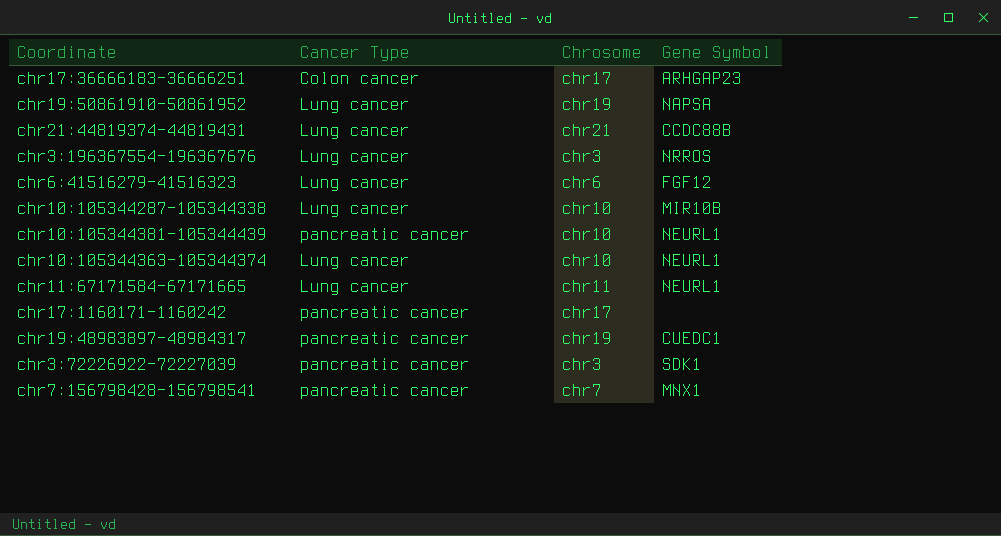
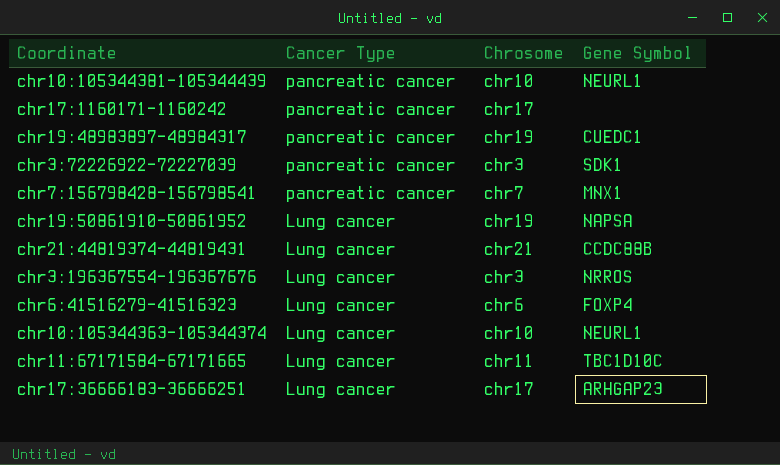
row order: none -> Cancer Type descending
row chr10:105344287-105344338: Lung cancer | chr10 | MIR10B -> none
chr6:41516279-41516323 | Gene Symbol: FGF12 -> FOXP4
chr11:67171584-67171665 | Gene Symbol: NEURL1 -> TBC1D10C
chr17:36666183-36666251 | Cancer Type: Colon cancer -> Lung cancer

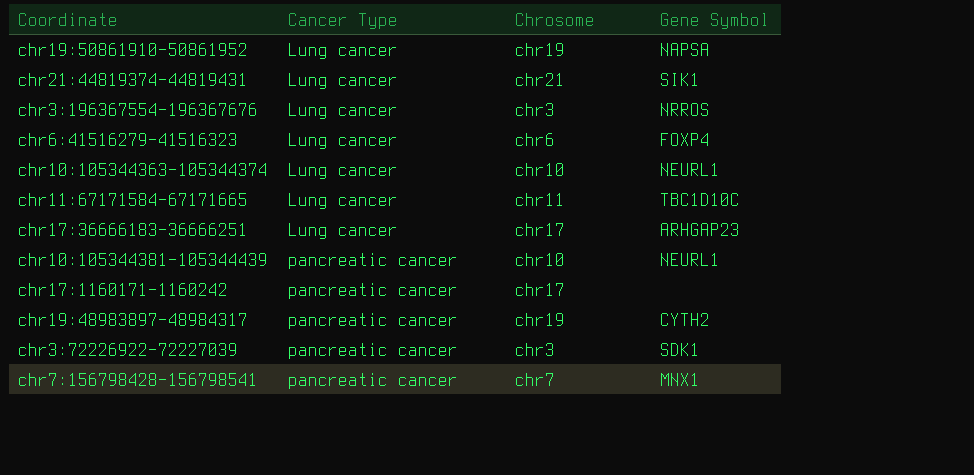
row order: Cancer Type descending -> Cancer Type ascending
chr21:44819374-44819431 | Gene Symbol: CCDC88B -> SIK1
chr19:48983897-48984317 | Gene Symbol: CUEDC1 -> CYTH2

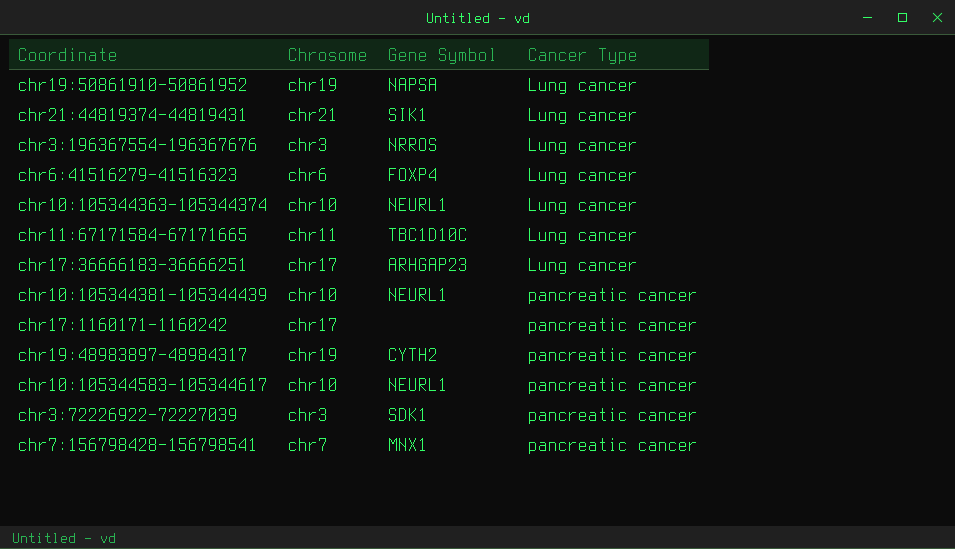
column Cancer Type | position: 2 -> 4
row chr10:105344583-105344617: none -> chr10 | NEURL1 | pancreatic cancer

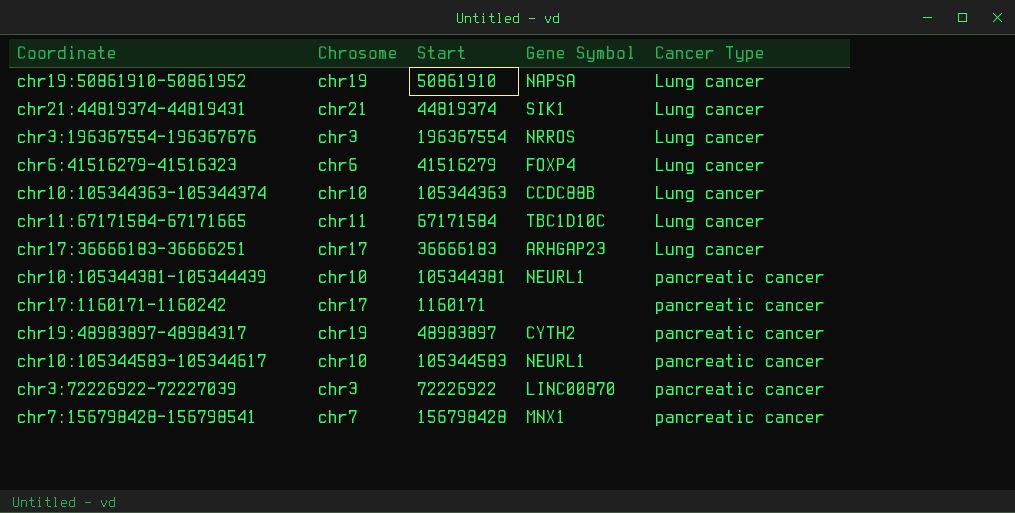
column Start | position: none -> 3
chr10:105344363-105344374 | Gene Symbol: NEURL1 -> CCDC88B
chr3:72226922-72227039 | Gene Symbol: SDK1 -> LINC00870

